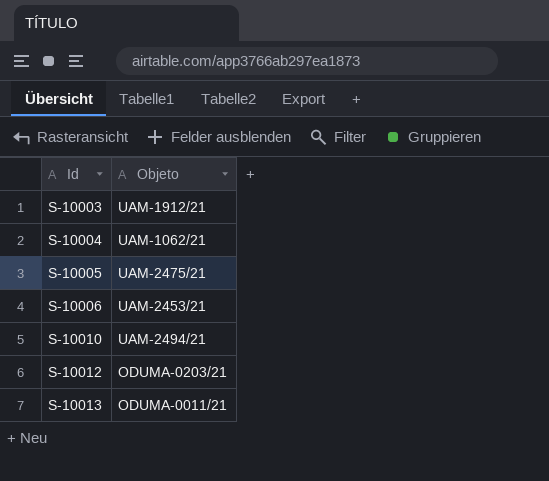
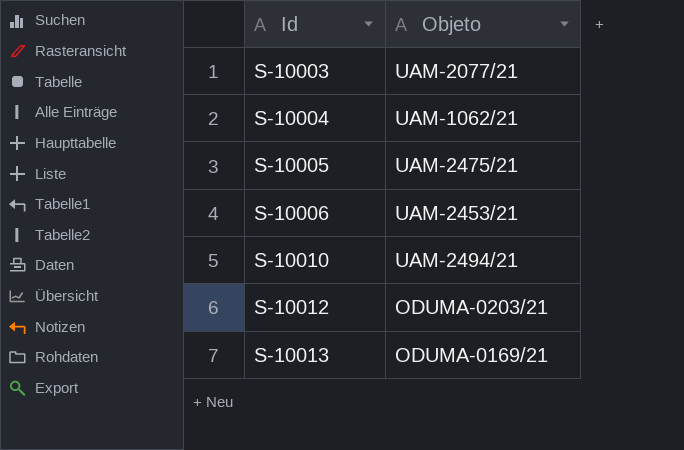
S-10003 | Objeto: UAM-1912/21 -> UAM-2077/21
S-10013 | Objeto: ODUMA-0011/21 -> ODUMA-0169/21

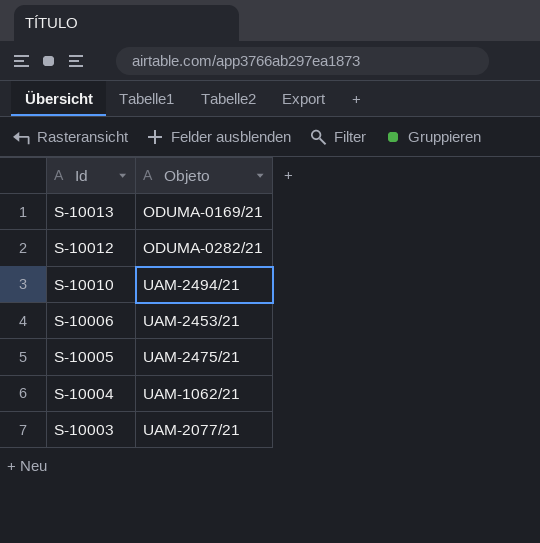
row order: Id ascending -> Id descending
S-10012 | Objeto: ODUMA-0203/21 -> ODUMA-0282/21

